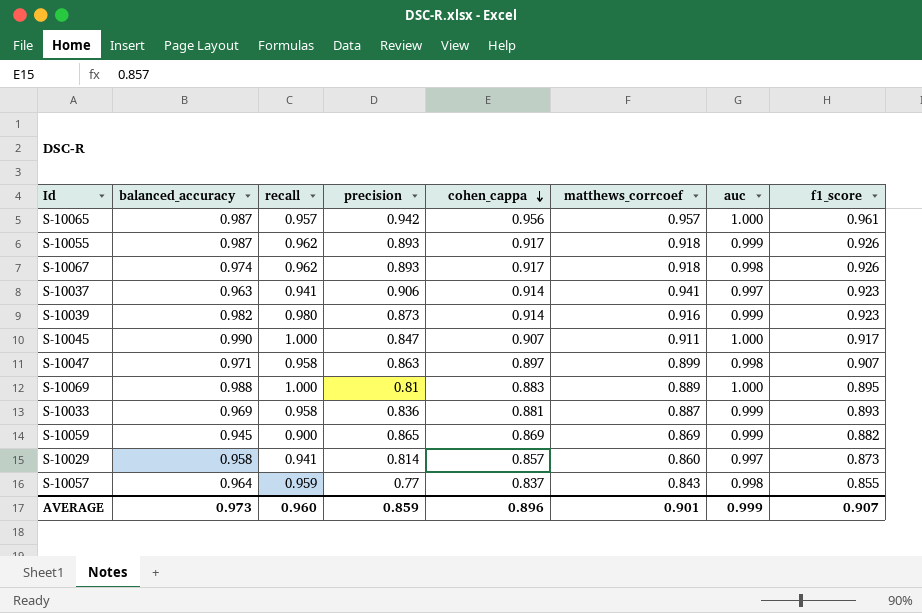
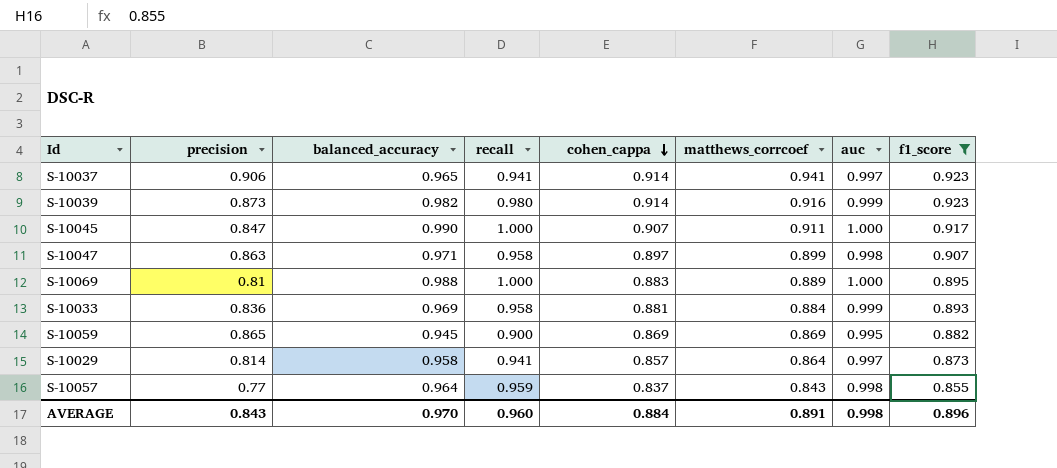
filter: none -> f1_score <= 0.923
column precision | position: 4 -> 2
S-10037 | balanced_accuracy: 0.963 -> 0.965
S-10033 | matthews_corrcoef: 0.887 -> 0.884
S-10059 | auc: 0.999 -> 0.995
S-10029 | matthews_corrcoef: 0.860 -> 0.864
AVERAGE | precision: 0.859 -> 0.843
AVERAGE | balanced_accuracy: 0.973 -> 0.970
AVERAGE | cohen_cappa: 0.896 -> 0.884
AVERAGE | matthews_corrcoef: 0.901 -> 0.891
AVERAGE | auc: 0.999 -> 0.998
AVERAGE | f1_score: 0.907 -> 0.896

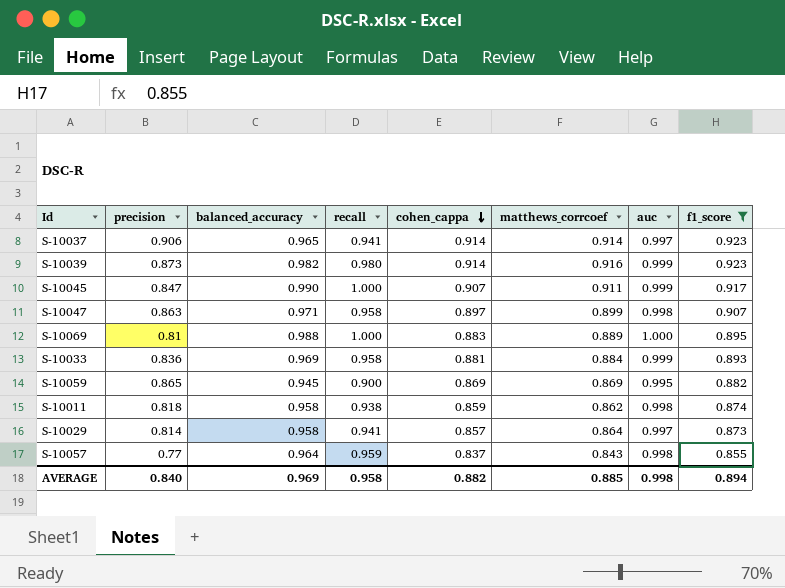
S-10037 | matthews_corrcoef: 0.941 -> 0.914
S-10045 | auc: 1.000 -> 0.999
row S-10011: none -> 0.818 | 0.958 | 0.938 | 0.859 | 0.862 | 0.998 | 0.874
AVERAGE | precision: 0.843 -> 0.840
AVERAGE | balanced_accuracy: 0.970 -> 0.969
AVERAGE | recall: 0.960 -> 0.958
AVERAGE | cohen_cappa: 0.884 -> 0.882
AVERAGE | matthews_corrcoef: 0.891 -> 0.885
AVERAGE | f1_score: 0.896 -> 0.894

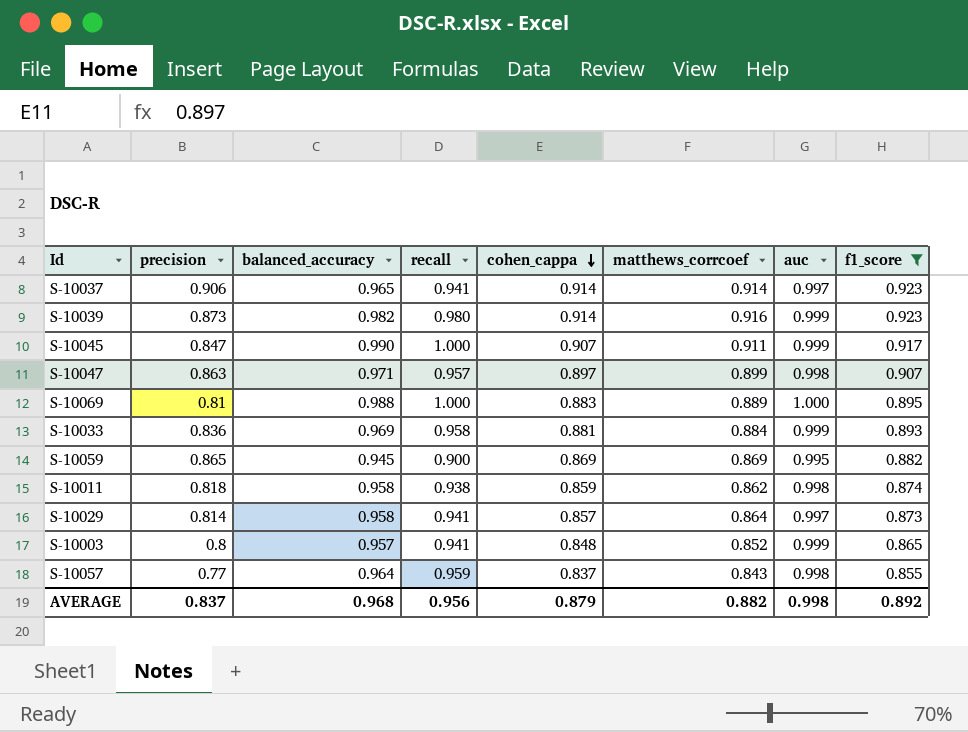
S-10047 | recall: 0.958 -> 0.957
row S-10003: none -> 0.8 | 0.957 | 0.941 | 0.848 | 0.852 | 0.999 | 0.865
AVERAGE | precision: 0.840 -> 0.837
AVERAGE | balanced_accuracy: 0.969 -> 0.968
AVERAGE | recall: 0.958 -> 0.956
AVERAGE | cohen_cappa: 0.882 -> 0.879
AVERAGE | matthews_corrcoef: 0.885 -> 0.882
AVERAGE | f1_score: 0.894 -> 0.892

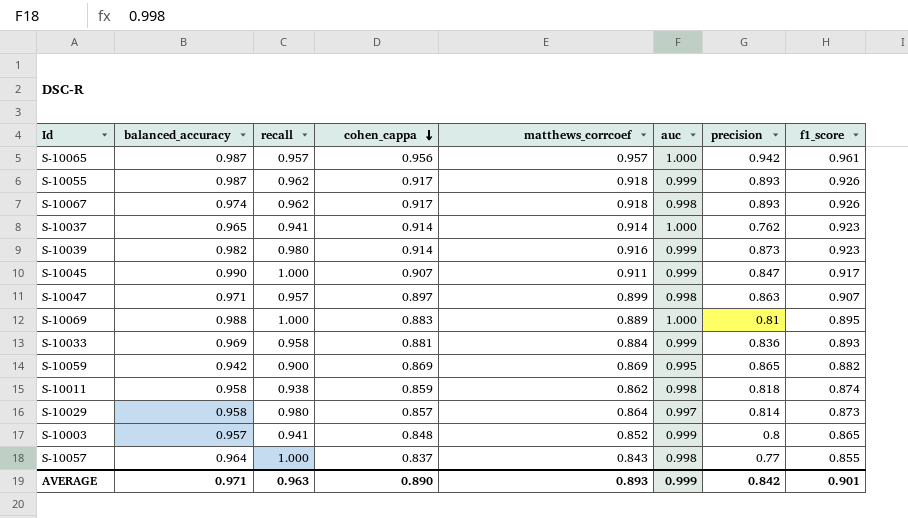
filter: f1_score <= 0.923 -> none
column precision | position: 2 -> 7
S-10037 | auc: 0.997 -> 1.000
S-10037 | precision: 0.906 -> 0.762
S-10059 | balanced_accuracy: 0.945 -> 0.942
S-10029 | recall: 0.941 -> 0.980
S-10057 | recall: 0.959 -> 1.000
AVERAGE | balanced_accuracy: 0.968 -> 0.971
AVERAGE | recall: 0.956 -> 0.963
AVERAGE | cohen_cappa: 0.879 -> 0.890
AVERAGE | matthews_corrcoef: 0.882 -> 0.893
AVERAGE | auc: 0.998 -> 0.999
AVERAGE | precision: 0.837 -> 0.842
AVERAGE | f1_score: 0.892 -> 0.901

